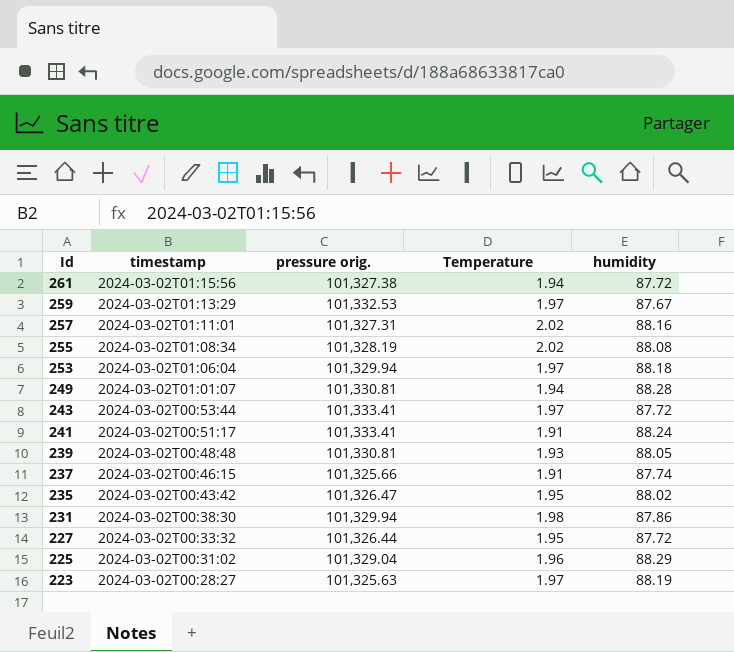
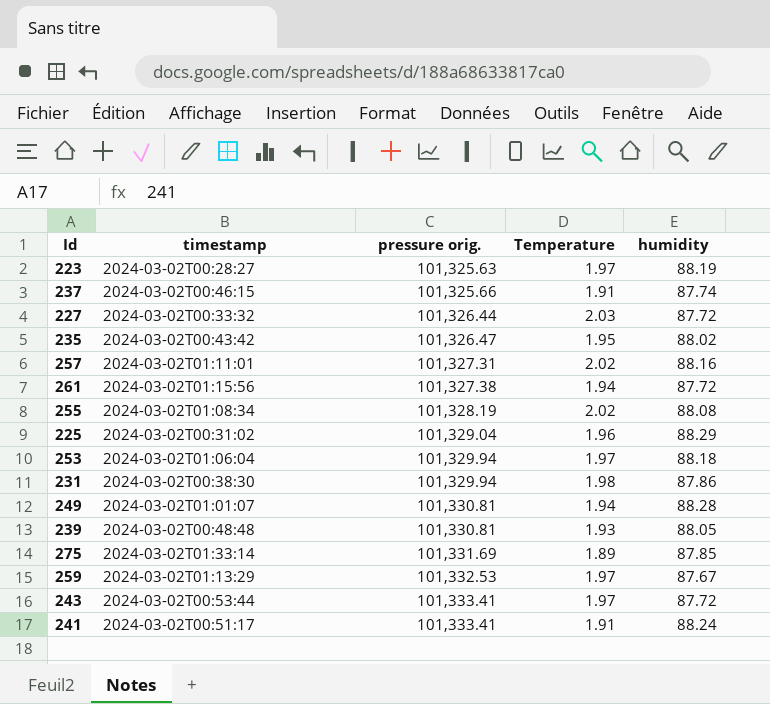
row order: Id descending -> pressure orig. ascending
227 | Temperature: 1.95 -> 2.03
row 275: none -> 2024-03-02T01:33:14 | 101,331.69 | 1.89 | 87.85

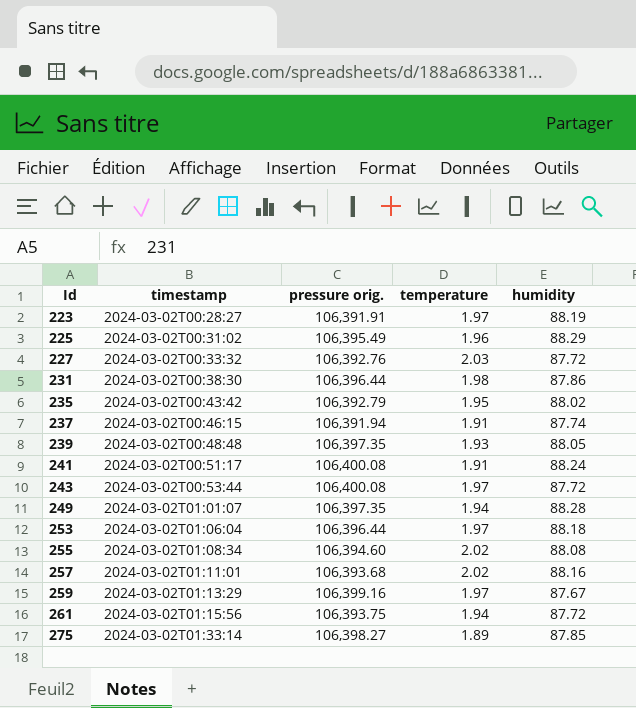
row order: pressure orig. ascending -> Id ascending
column name: Temperature -> temperature
223 | pressure orig.: 101,325.63 -> 106,391.91
225 | pressure orig.: 101,329.04 -> 106,395.49
227 | pressure orig.: 101,326.44 -> 106,392.76
231 | pressure orig.: 101,329.94 -> 106,396.44
235 | pressure orig.: 101,326.47 -> 106,392.79
237 | pressure orig.: 101,325.66 -> 106,391.94
239 | pressure orig.: 101,330.81 -> 106,397.35
241 | pressure orig.: 101,333.41 -> 106,400.08
243 | pressure orig.: 101,333.41 -> 106,400.08
249 | pressure orig.: 101,330.81 -> 106,397.35
253 | pressure orig.: 101,329.94 -> 106,396.44
255 | pressure orig.: 101,328.19 -> 106,394.60
257 | pressure orig.: 101,327.31 -> 106,393.68
259 | pressure orig.: 101,332.53 -> 106,399.16
261 | pressure orig.: 101,327.38 -> 106,393.75
275 | pressure orig.: 101,331.69 -> 106,398.27

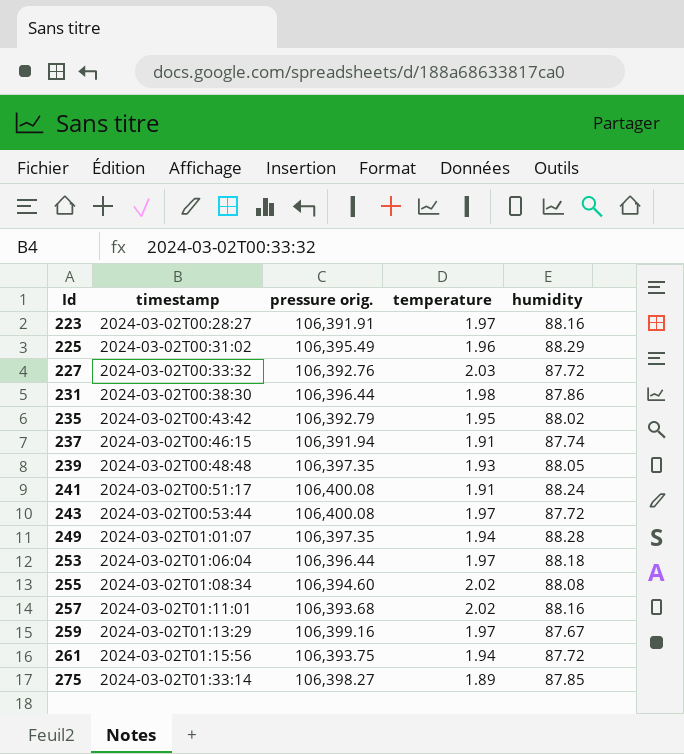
223 | humidity: 88.19 -> 88.16

